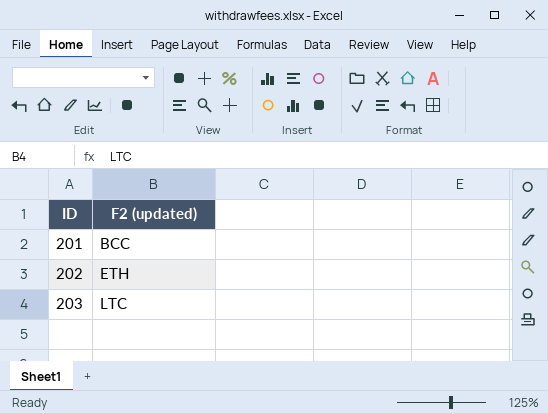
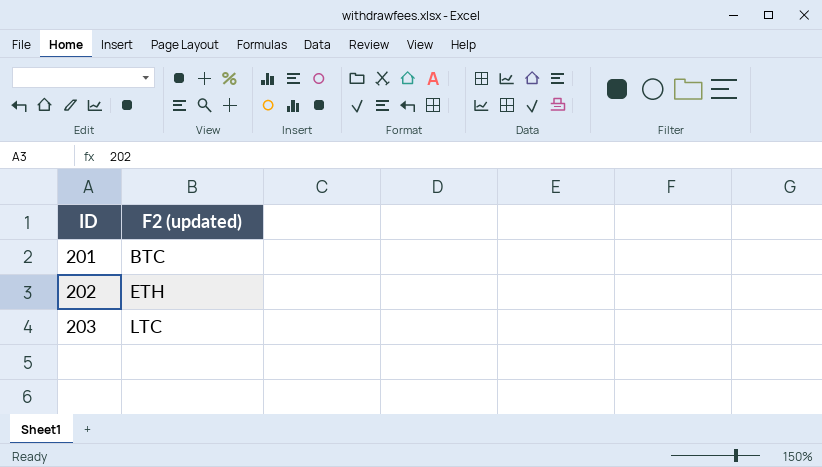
201 | F2 (updated): BCC -> BTC

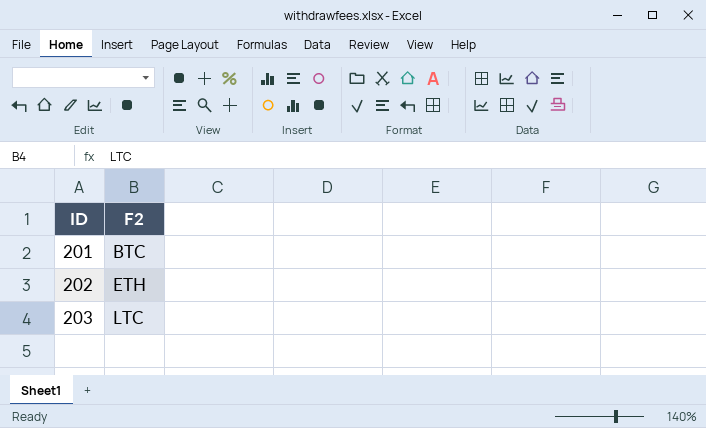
column name: F2 (updated) -> F2

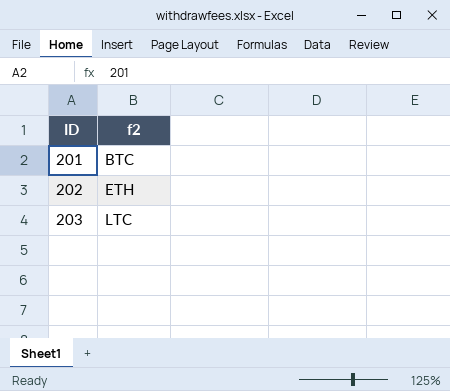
column name: F2 -> f2

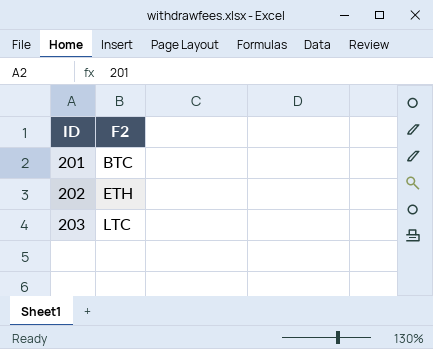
column name: f2 -> F2

